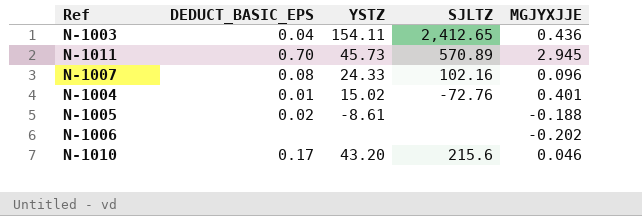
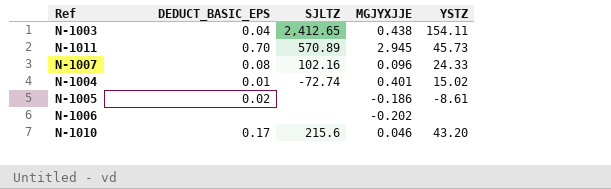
column YSTZ | position: 3 -> 5
N-1003 | MGJYXJJE: 0.436 -> 0.438
N-1004 | SJLTZ: -72.76 -> -72.74
N-1005 | MGJYXJJE: -0.188 -> -0.186

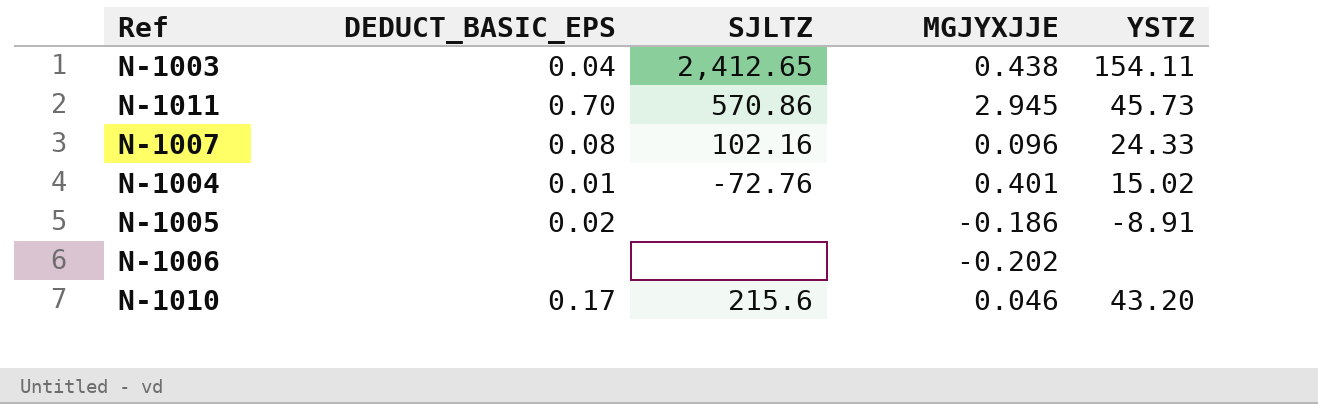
N-1011 | SJLTZ: 570.89 -> 570.86
N-1004 | SJLTZ: -72.74 -> -72.76
N-1005 | YSTZ: -8.61 -> -8.91

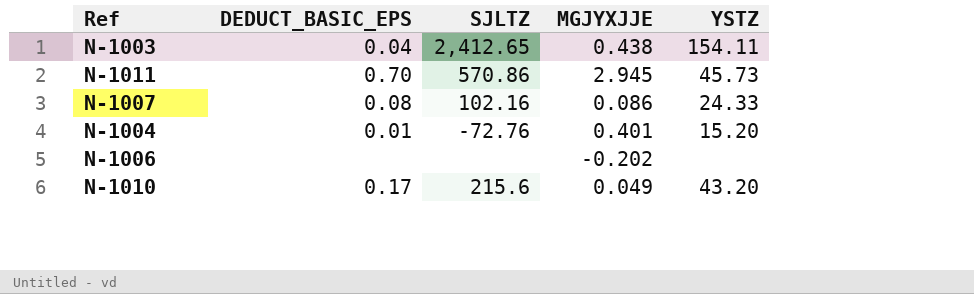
row N-1005: 0.02 | none | -0.186 | -8.91 -> none
N-1007 | MGJYXJJE: 0.096 -> 0.086
N-1004 | YSTZ: 15.02 -> 15.20
N-1010 | MGJYXJJE: 0.046 -> 0.049

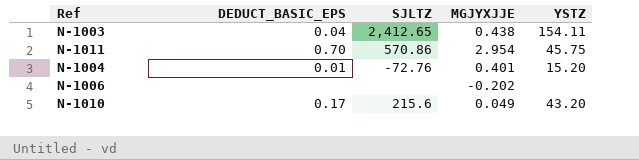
row N-1007: 0.08 | 102.16 | 0.086 | 24.33 -> none
N-1011 | MGJYXJJE: 2.945 -> 2.954
N-1011 | YSTZ: 45.73 -> 45.75

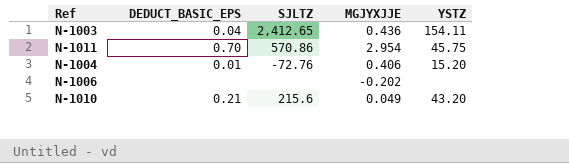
N-1003 | MGJYXJJE: 0.438 -> 0.436
N-1004 | MGJYXJJE: 0.401 -> 0.406
N-1010 | DEDUCT_BASIC_EPS: 0.17 -> 0.21

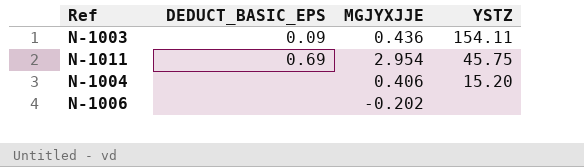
column SJLTZ | position: 3 -> none
row N-1010: 0.21 | 215.6 | 0.049 | 43.20 -> none
N-1003 | DEDUCT_BASIC_EPS: 0.04 -> 0.09
N-1011 | DEDUCT_BASIC_EPS: 0.70 -> 0.69
N-1004 | DEDUCT_BASIC_EPS: 0.01 -> none

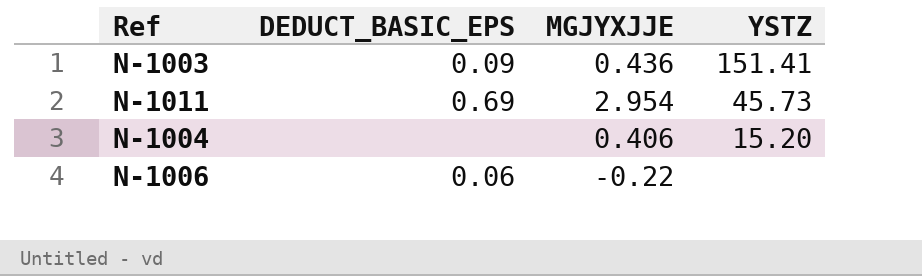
N-1003 | YSTZ: 154.11 -> 151.41
N-1011 | YSTZ: 45.75 -> 45.73
N-1006 | DEDUCT_BASIC_EPS: none -> 0.06
N-1006 | MGJYXJJE: -0.202 -> -0.22

